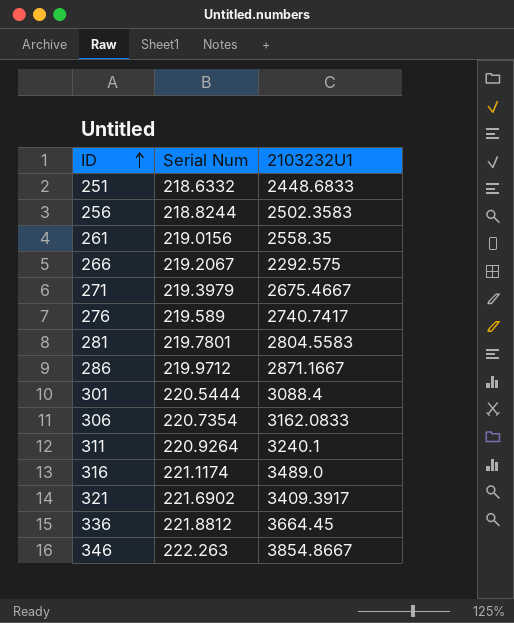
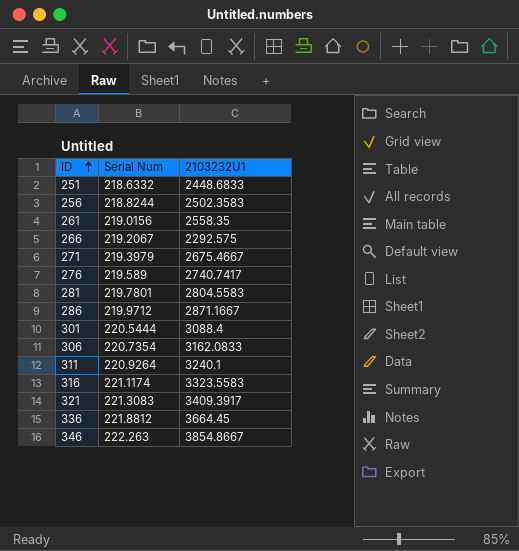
316 | 2103232U1: 3489.0 -> 3323.5583
321 | Serial Num: 221.6902 -> 221.3083

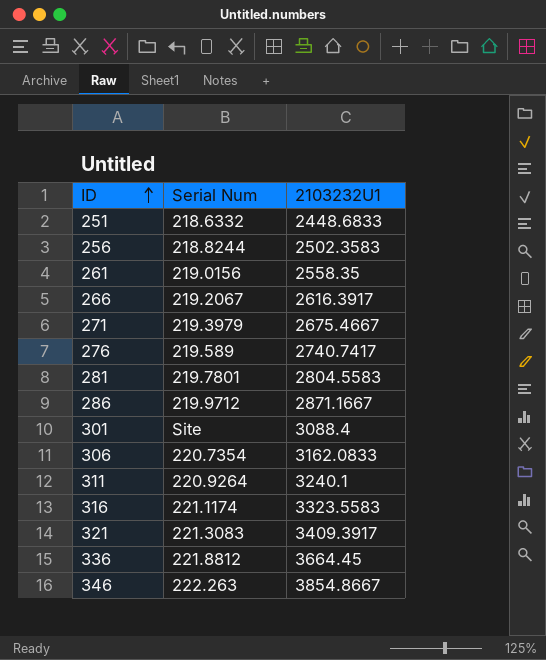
266 | 2103232U1: 2292.575 -> 2616.3917
301 | Serial Num: 220.5444 -> Site

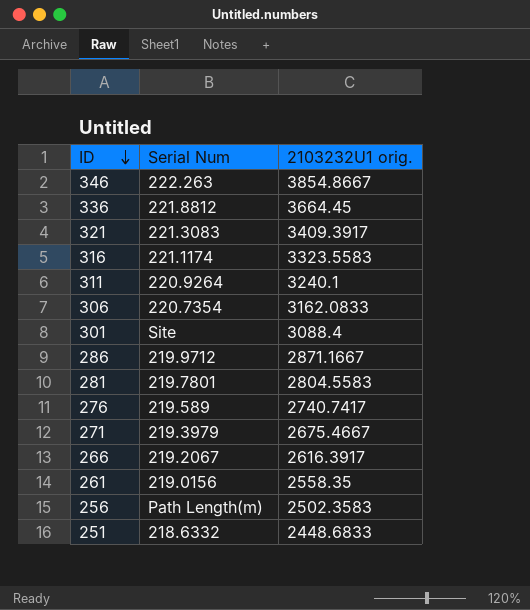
row order: ID ascending -> ID descending
column name: 2103232U1 -> 2103232U1 orig.
256 | Serial Num: 218.8244 -> Path Length(m)

